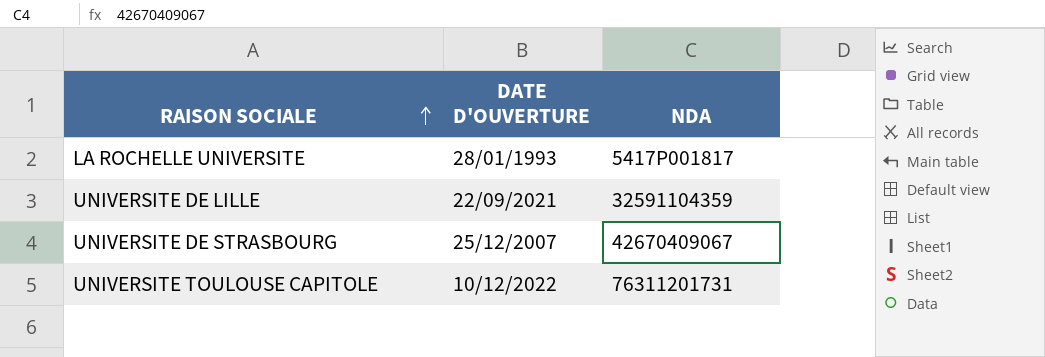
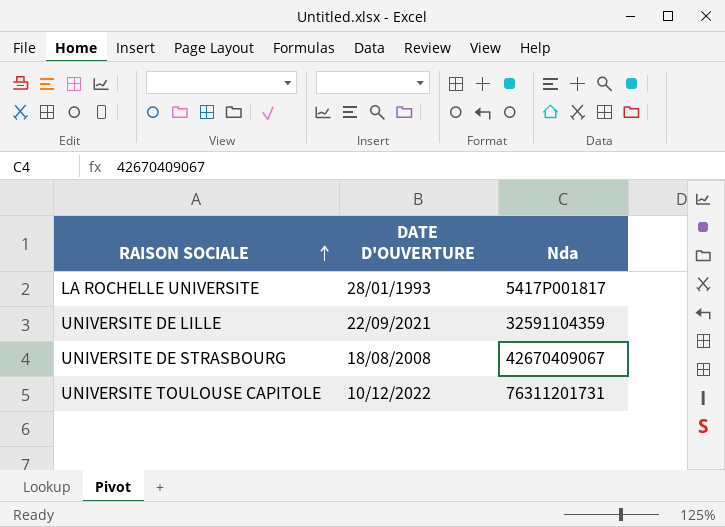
column name: NDA -> Nda
UNIVERSITE DE STRASBOURG | DATE D'OUVERTURE: 25/12/2007 -> 18/08/2008

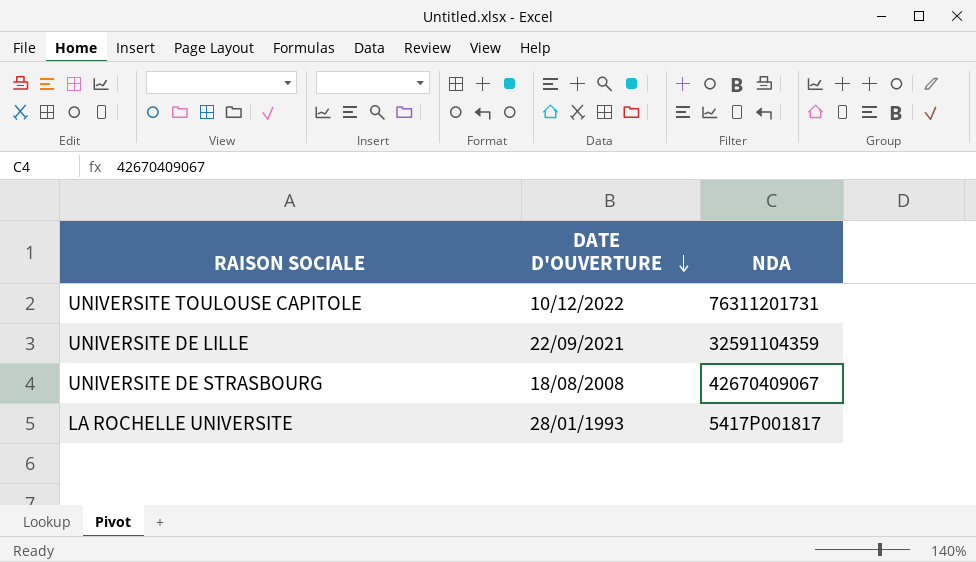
row order: RAISON SOCIALE ascending -> DATE D'OUVERTURE descending
column name: Nda -> NDA

